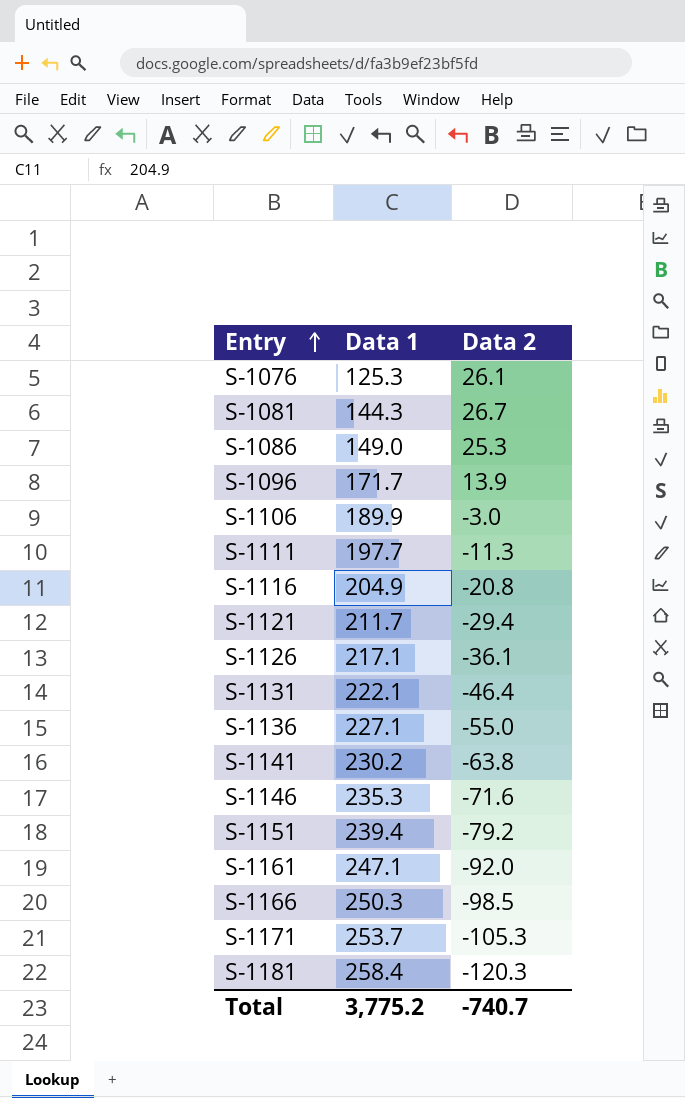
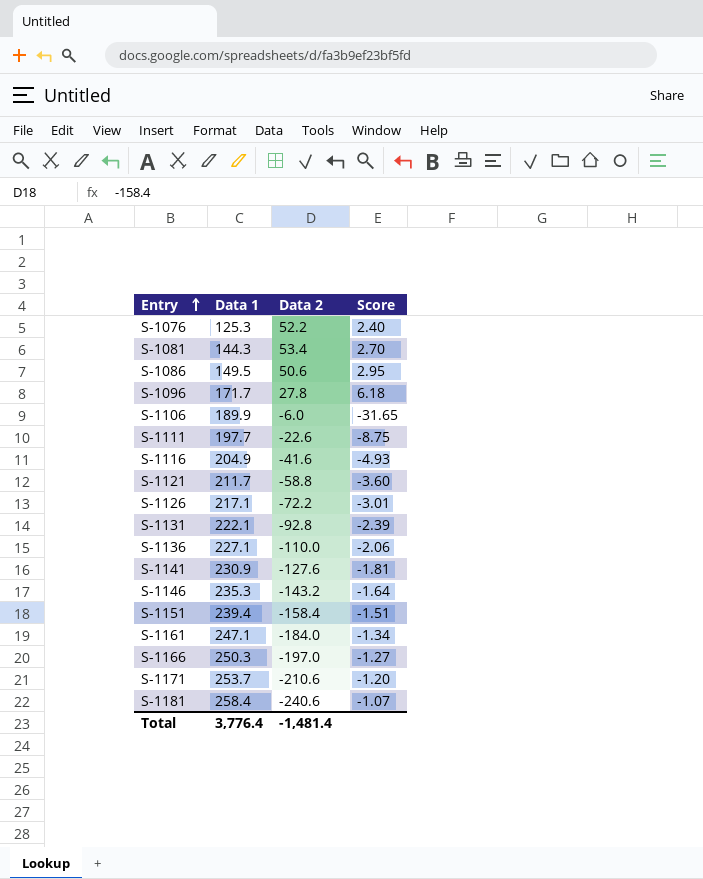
column Score | formula: none -> [Data 1] / [Data 2]
S-1076 | Data 2: 26.1 -> 52.2
S-1081 | Data 2: 26.7 -> 53.4
S-1086 | Data 1: 149.0 -> 149.5
S-1086 | Data 2: 25.3 -> 50.6
S-1096 | Data 2: 13.9 -> 27.8
S-1106 | Data 2: -3.0 -> -6.0
S-1111 | Data 2: -11.3 -> -22.6
S-1116 | Data 2: -20.8 -> -41.6
S-1121 | Data 2: -29.4 -> -58.8
S-1126 | Data 2: -36.1 -> -72.2
S-1131 | Data 2: -46.4 -> -92.8
S-1136 | Data 2: -55.0 -> -110.0
S-1141 | Data 1: 230.2 -> 230.9
S-1141 | Data 2: -63.8 -> -127.6
S-1146 | Data 2: -71.6 -> -143.2
S-1151 | Data 2: -79.2 -> -158.4
S-1161 | Data 2: -92.0 -> -184.0
S-1166 | Data 2: -98.5 -> -197.0
S-1171 | Data 2: -105.3 -> -210.6
S-1181 | Data 2: -120.3 -> -240.6
Total | Data 1: 3,775.2 -> 3,776.4
Total | Data 2: -740.7 -> -1,481.4

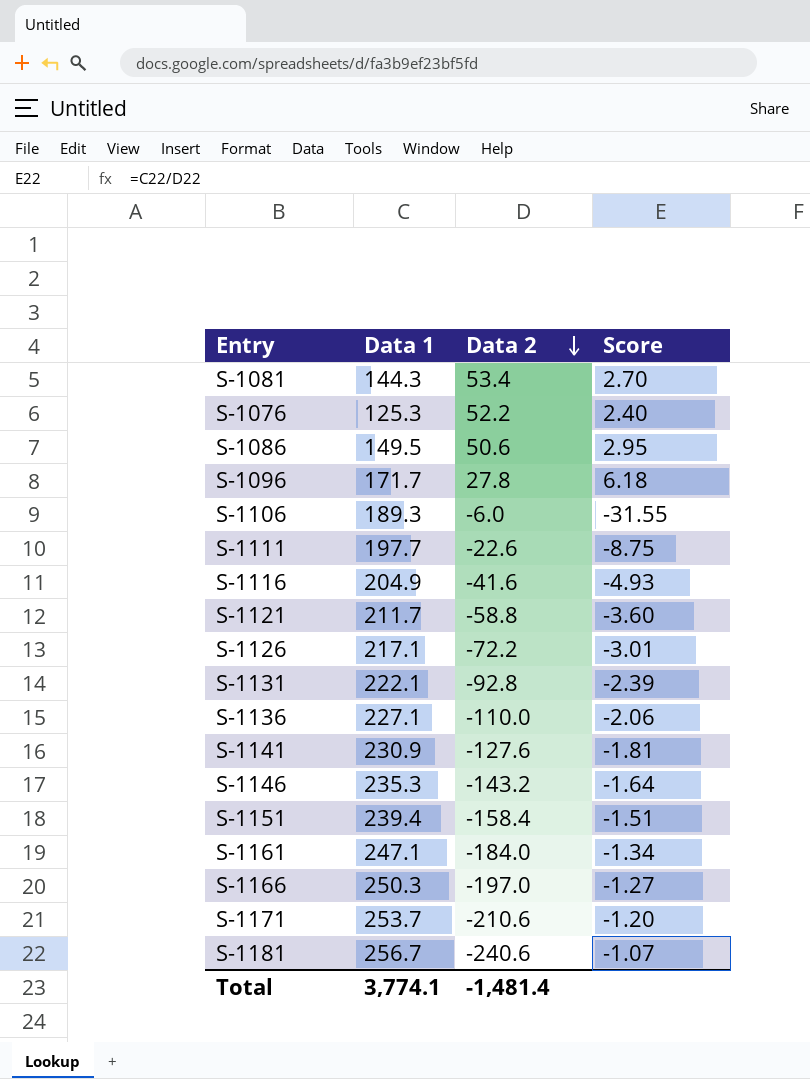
row order: Entry ascending -> Data 2 descending
S-1106 | Data 1: 189.9 -> 189.3
S-1106 | Score: -31.65 -> -31.55
S-1181 | Data 1: 258.4 -> 256.7
Total | Data 1: 3,776.4 -> 3,774.1

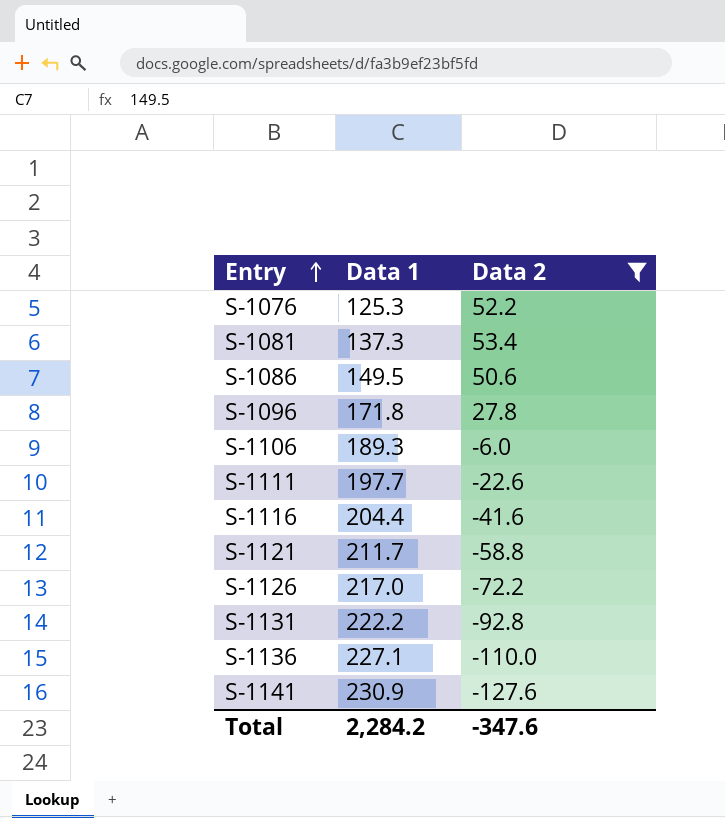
filter: none -> Data 2 >= -127.6
row order: Data 2 descending -> Entry ascending
column Score | formula: [Data 1] / [Data 2] -> none
S-1081 | Data 1: 144.3 -> 137.3
S-1096 | Data 1: 171.7 -> 171.8
S-1116 | Data 1: 204.9 -> 204.4
S-1126 | Data 1: 217.1 -> 217.0
S-1131 | Data 1: 222.1 -> 222.2
Total | Data 1: 3,774.1 -> 2,284.2
Total | Data 2: -1,481.4 -> -347.6

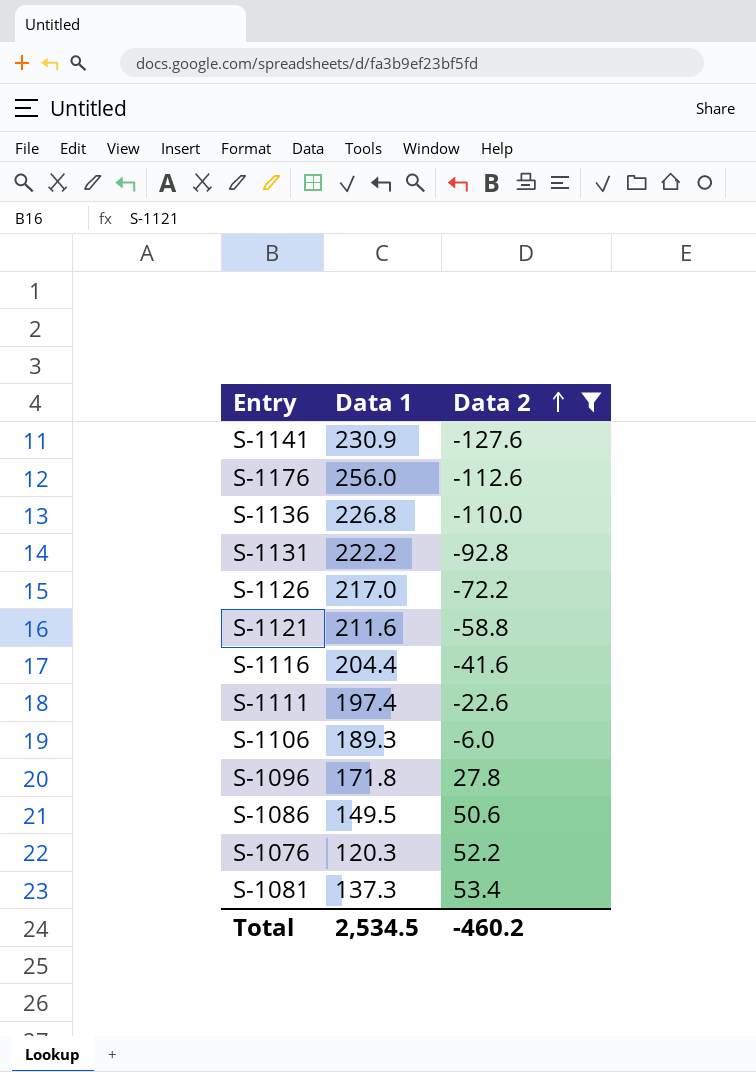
row order: Entry ascending -> Data 2 ascending
row S-1176: none -> 256.0 | -112.6
S-1136 | Data 1: 227.1 -> 226.8
S-1121 | Data 1: 211.7 -> 211.6
S-1111 | Data 1: 197.7 -> 197.4
S-1076 | Data 1: 125.3 -> 120.3
Total | Data 1: 2,284.2 -> 2,534.5
Total | Data 2: -347.6 -> -460.2

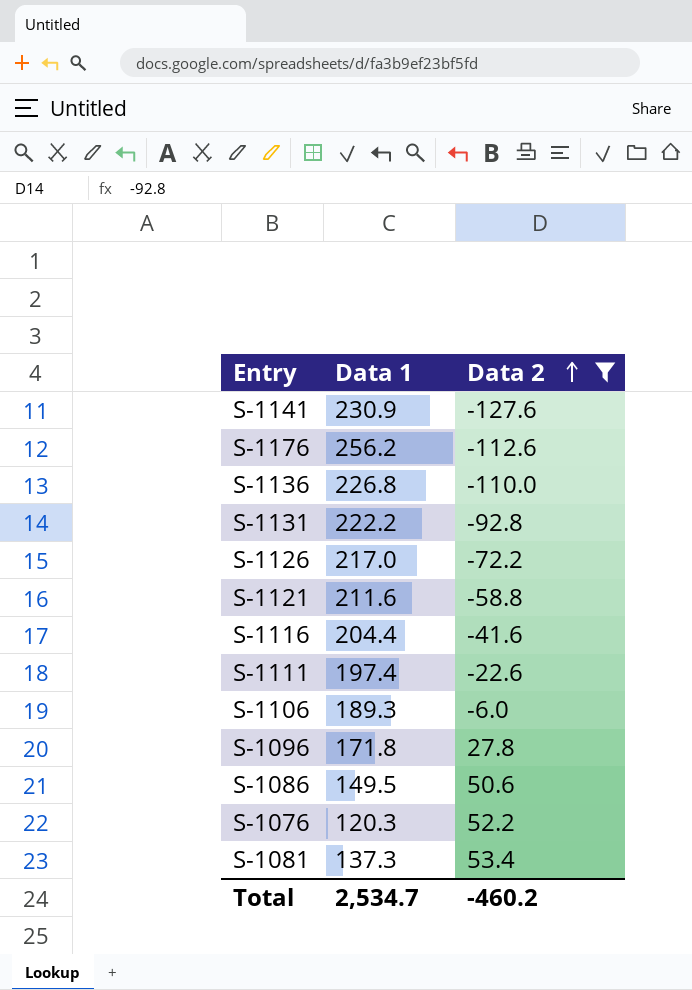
S-1176 | Data 1: 256.0 -> 256.2
Total | Data 1: 2,534.5 -> 2,534.7

